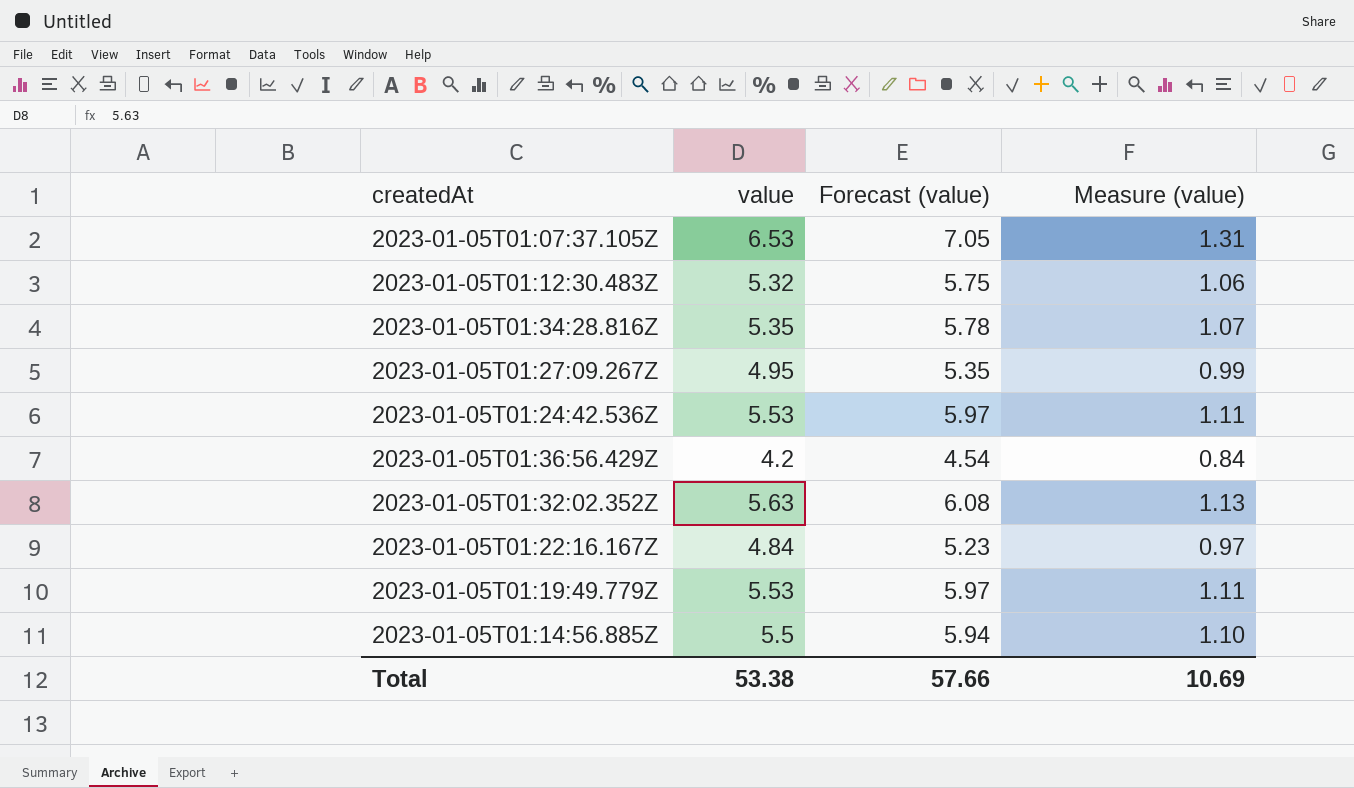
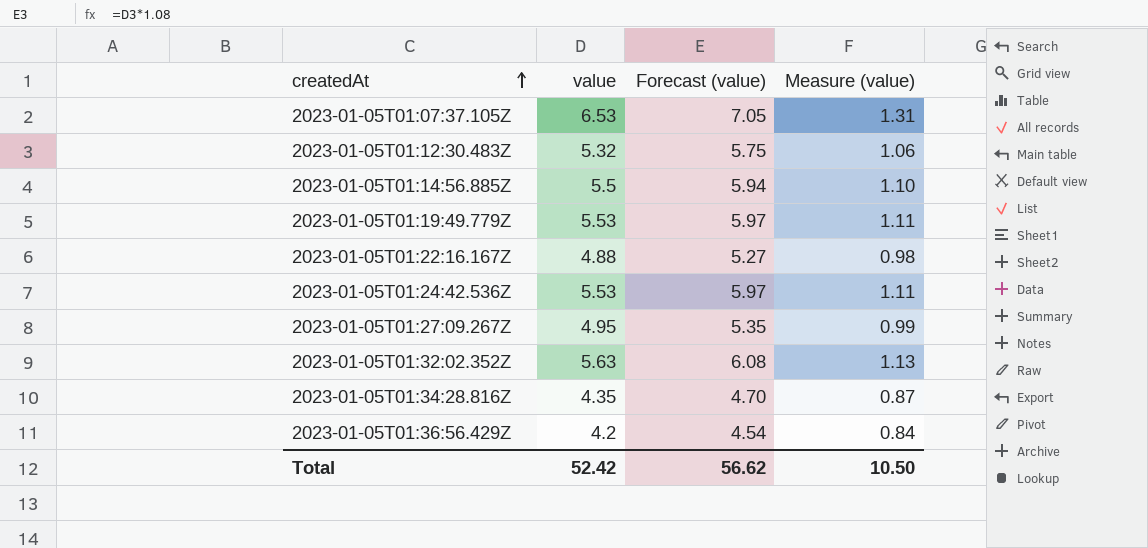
row order: none -> createdAt ascending
2023-01-05T01:22:16.167Z | value: 4.84 -> 4.88
2023-01-05T01:22:16.167Z | Forecast (value): 5.23 -> 5.27
2023-01-05T01:22:16.167Z | Measure (value): 0.97 -> 0.98
2023-01-05T01:34:28.816Z | value: 5.35 -> 4.35
2023-01-05T01:34:28.816Z | Forecast (value): 5.78 -> 4.70
2023-01-05T01:34:28.816Z | Measure (value): 1.07 -> 0.87
Total | value: 53.38 -> 52.42
Total | Forecast (value): 57.66 -> 56.62
Total | Measure (value): 10.69 -> 10.50

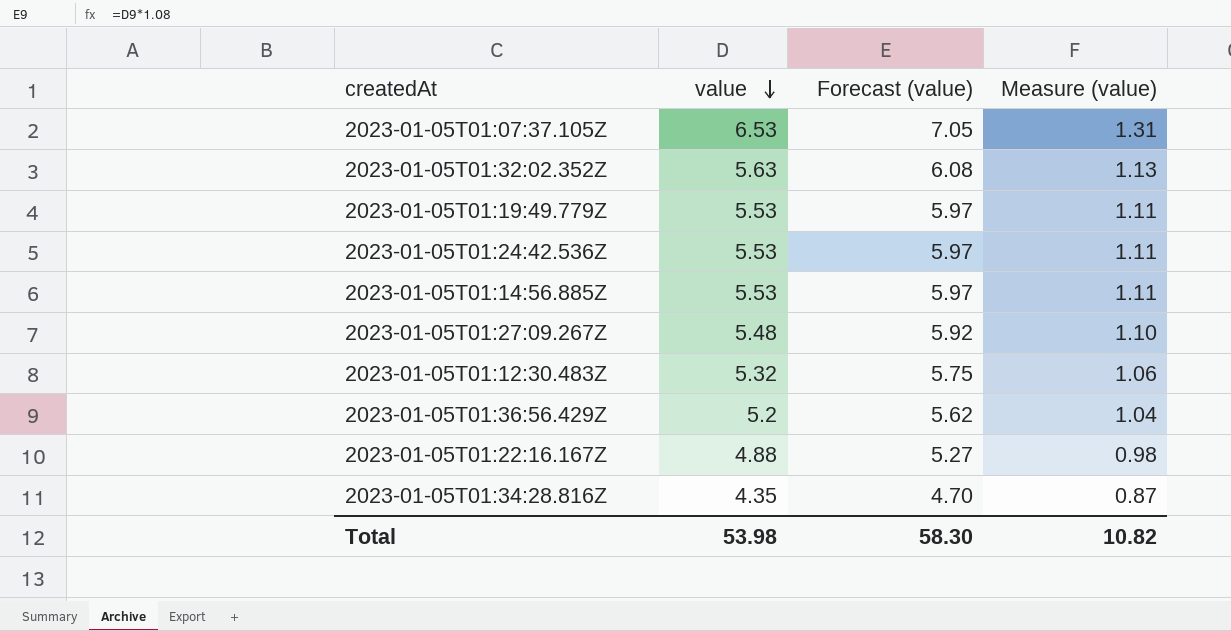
row order: createdAt ascending -> value descending
2023-01-05T01:14:56.885Z | value: 5.5 -> 5.53
2023-01-05T01:14:56.885Z | Forecast (value): 5.94 -> 5.97
2023-01-05T01:14:56.885Z | Measure (value): 1.10 -> 1.11
2023-01-05T01:27:09.267Z | value: 4.95 -> 5.48
2023-01-05T01:27:09.267Z | Forecast (value): 5.35 -> 5.92
2023-01-05T01:27:09.267Z | Measure (value): 0.99 -> 1.10
2023-01-05T01:36:56.429Z | value: 4.2 -> 5.2
2023-01-05T01:36:56.429Z | Forecast (value): 4.54 -> 5.62
2023-01-05T01:36:56.429Z | Measure (value): 0.84 -> 1.04
Total | value: 52.42 -> 53.98
Total | Forecast (value): 56.62 -> 58.30
Total | Measure (value): 10.50 -> 10.82

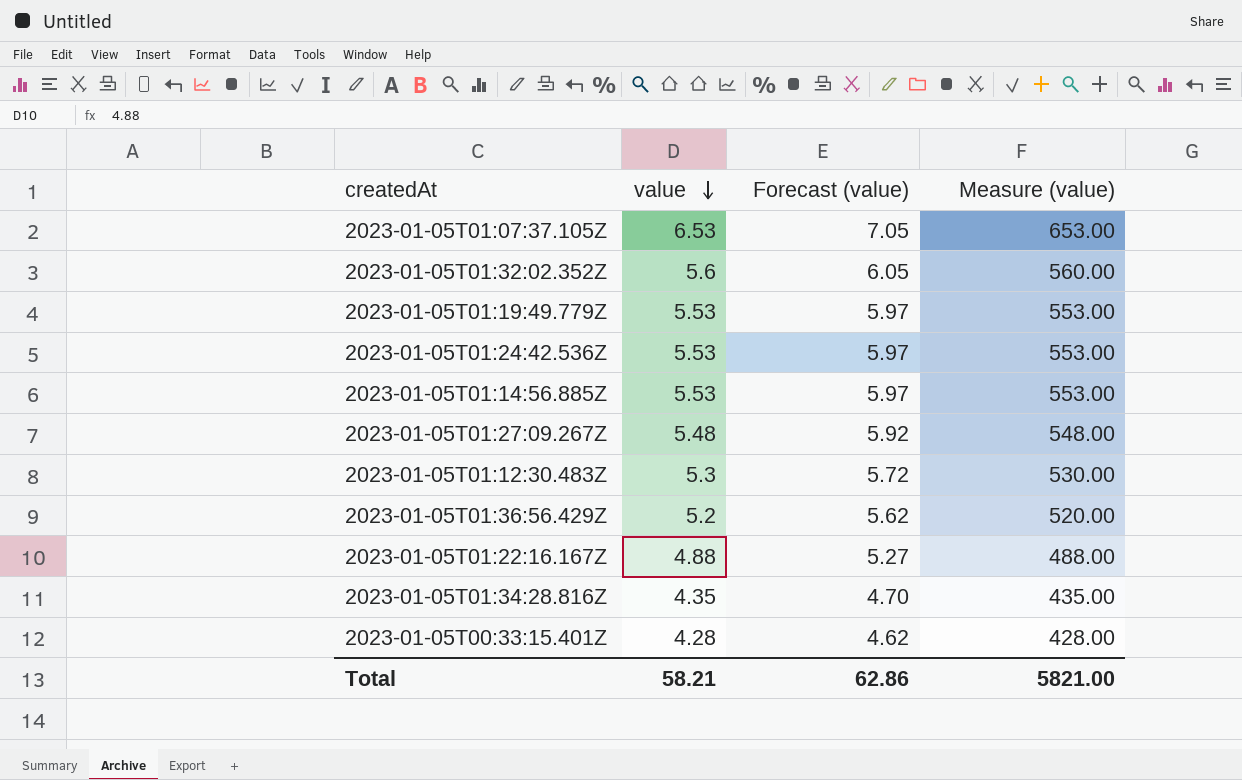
column Measure (value) | formula: [value] * 0.2 -> [value] * 100
2023-01-05T01:32:02.352Z | value: 5.63 -> 5.6
2023-01-05T01:32:02.352Z | Forecast (value): 6.08 -> 6.05
2023-01-05T01:12:30.483Z | value: 5.32 -> 5.3
2023-01-05T01:12:30.483Z | Forecast (value): 5.75 -> 5.72
row 2023-01-05T00:33:15.401Z: none -> 4.28 | 4.62 | 428.00
Total | value: 53.98 -> 58.21
Total | Forecast (value): 58.30 -> 62.86
Total | Measure (value): 10.82 -> 5821.00

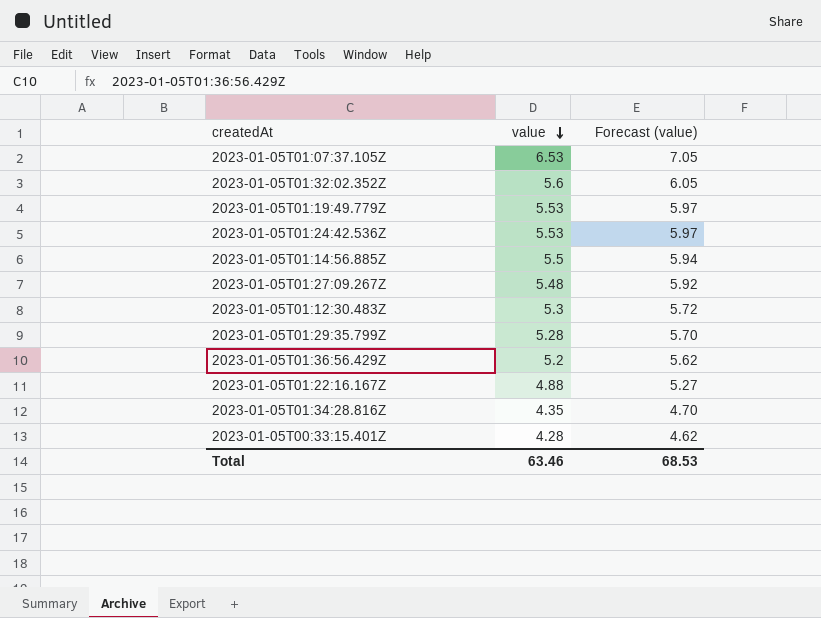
column Measure (value) | formula: [value] * 100 -> none
2023-01-05T01:14:56.885Z | value: 5.53 -> 5.5
2023-01-05T01:14:56.885Z | Forecast (value): 5.97 -> 5.94
row 2023-01-05T01:29:35.799Z: none -> 5.28 | 5.70
Total | value: 58.21 -> 63.46
Total | Forecast (value): 62.86 -> 68.53

